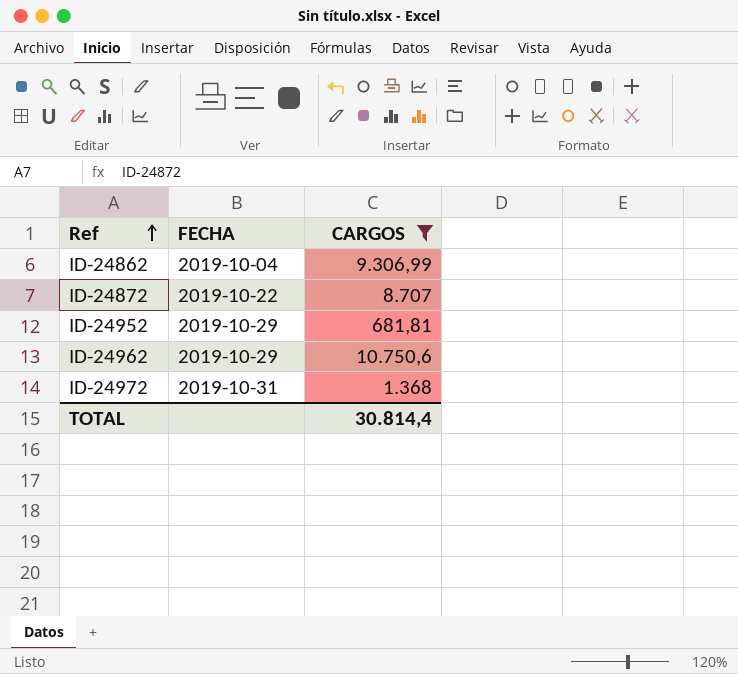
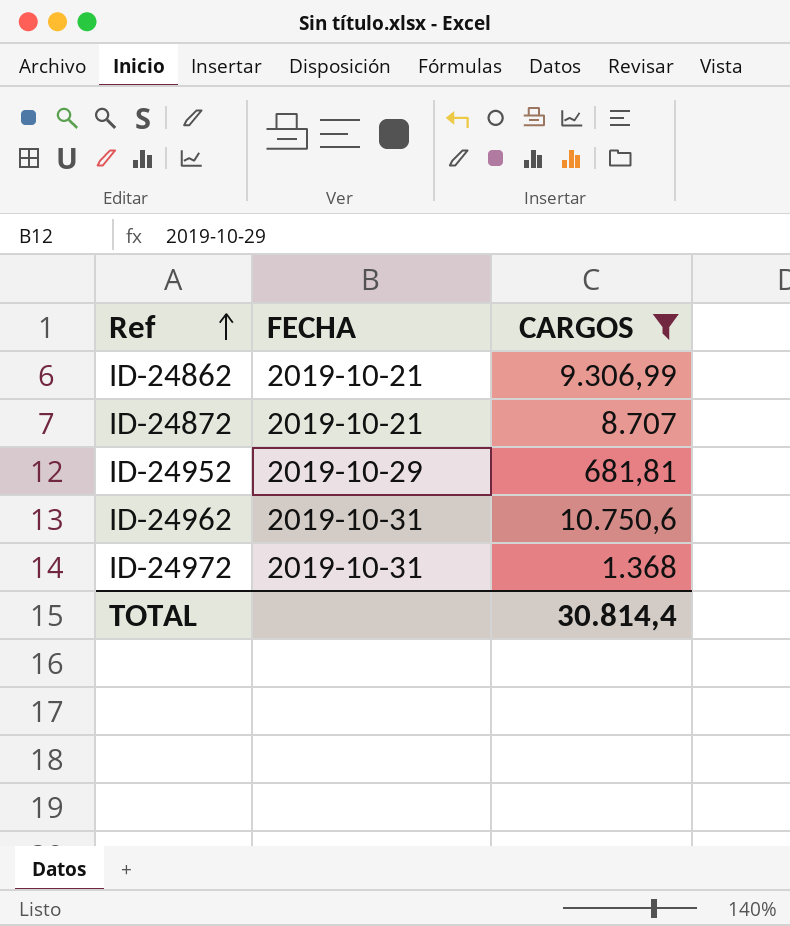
ID-24862 | FECHA: 2019-10-04 -> 2019-10-21
ID-24872 | FECHA: 2019-10-22 -> 2019-10-21
ID-24962 | FECHA: 2019-10-29 -> 2019-10-31

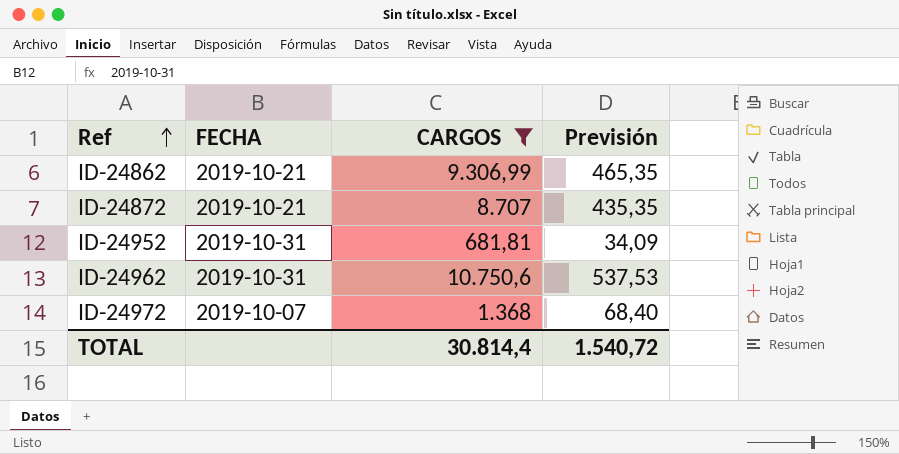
column Previsión | formula: none -> [CARGOS] * 0,05
ID-24952 | FECHA: 2019-10-29 -> 2019-10-31
ID-24972 | FECHA: 2019-10-31 -> 2019-10-07

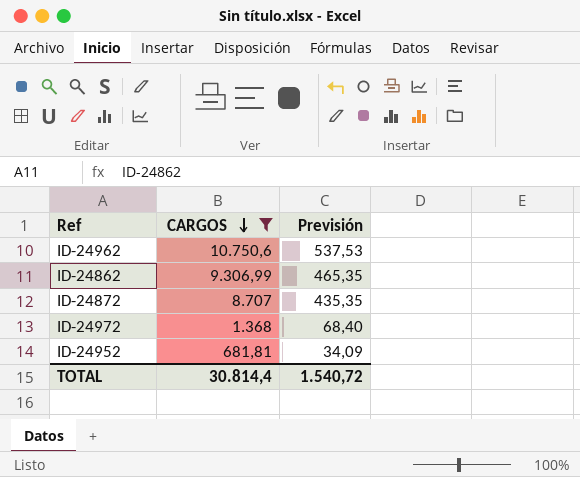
row order: Ref ascending -> CARGOS descending
column FECHA | position: 2 -> none

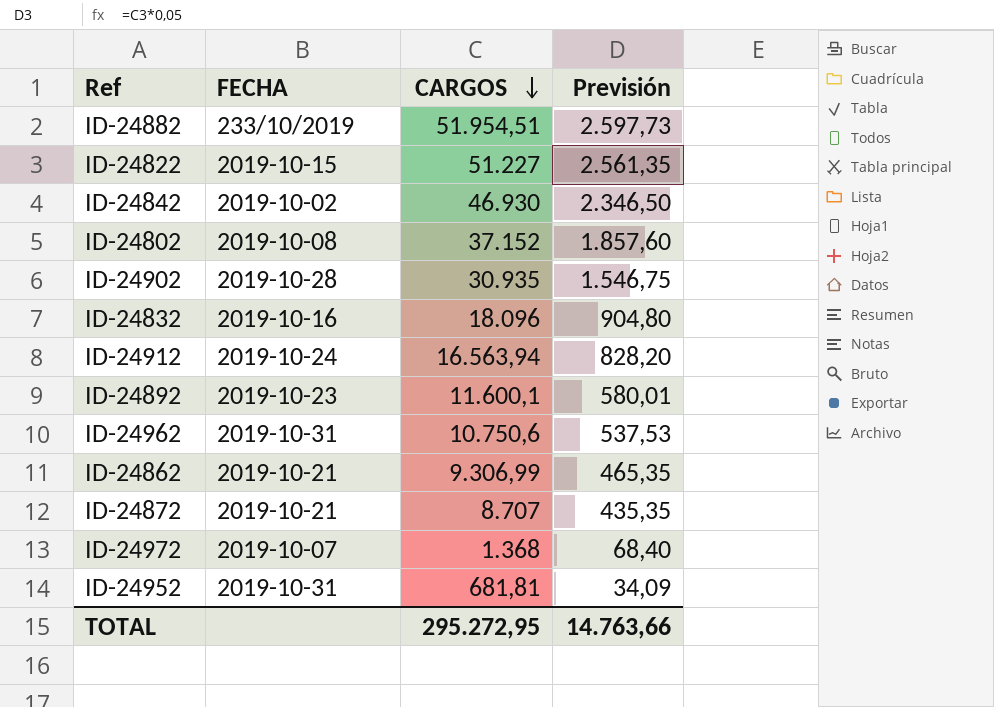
filter: CARGOS <= 10.750,6 -> none
column FECHA | position: none -> 2
TOTAL | CARGOS: 30.814,4 -> 295.272,95
TOTAL | Previsión: 1.540,72 -> 14.763,66

